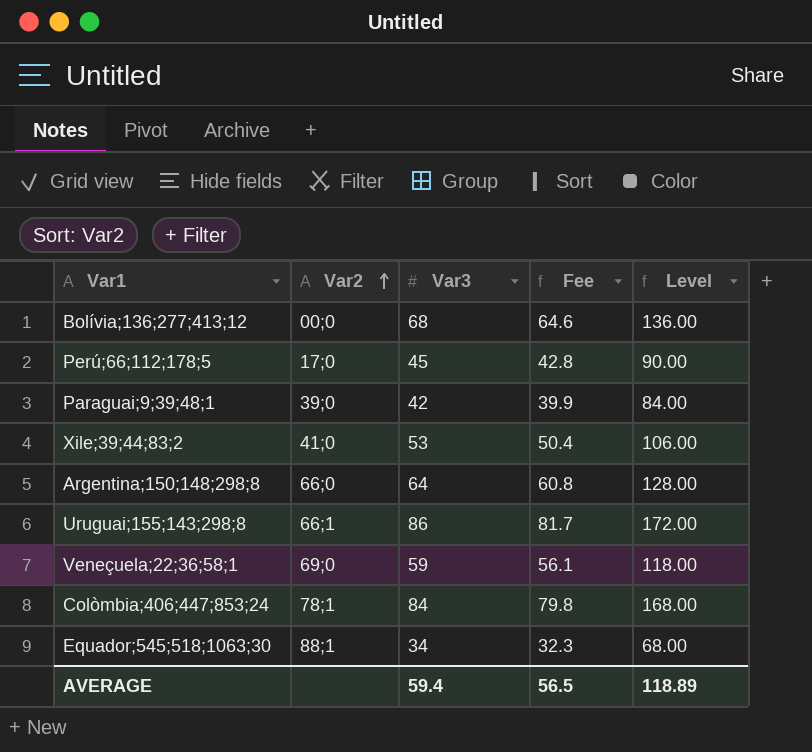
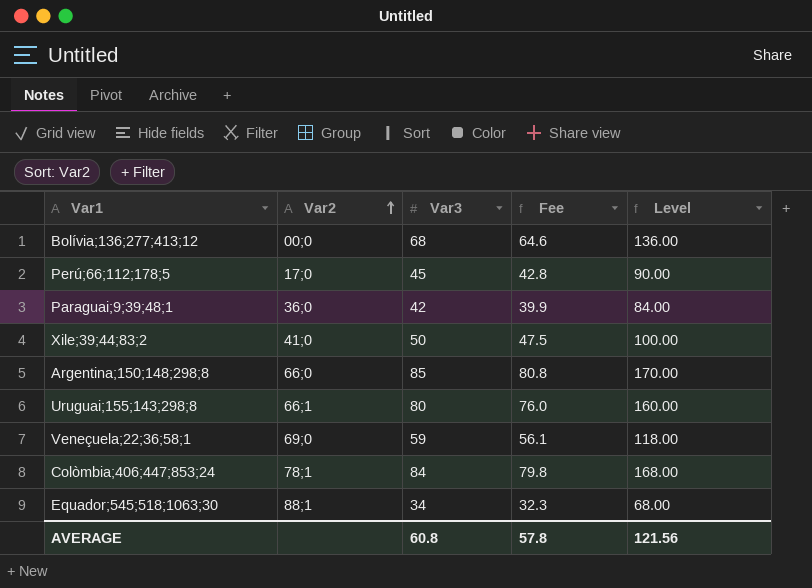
Paraguai;9;39;48;1 | Var2: 39;0 -> 36;0
Xile;39;44;83;2 | Var3: 53 -> 50
Xile;39;44;83;2 | Fee: 50.4 -> 47.5
Xile;39;44;83;2 | Level: 106.00 -> 100.00
Argentina;150;148;298;8 | Var3: 64 -> 85
Argentina;150;148;298;8 | Fee: 60.8 -> 80.8
Argentina;150;148;298;8 | Level: 128.00 -> 170.00
Uruguai;155;143;298;8 | Var3: 86 -> 80
Uruguai;155;143;298;8 | Fee: 81.7 -> 76.0
Uruguai;155;143;298;8 | Level: 172.00 -> 160.00
AVERAGE | Var3: 59.4 -> 60.8
AVERAGE | Fee: 56.5 -> 57.8
AVERAGE | Level: 118.89 -> 121.56

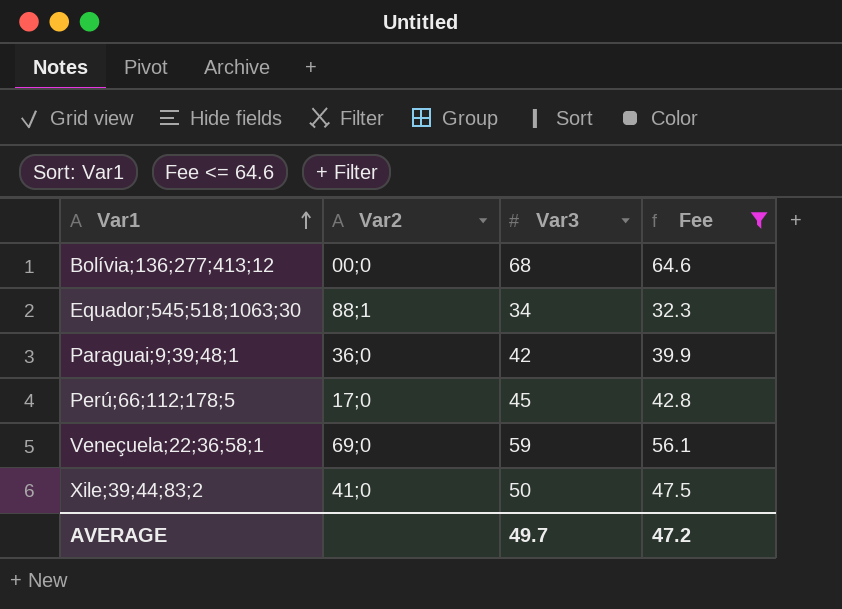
filter: none -> Fee <= 64.6
row order: Var2 ascending -> Var1 ascending
column Level | formula: [Var3] * 2 -> none
AVERAGE | Var3: 60.8 -> 49.7
AVERAGE | Fee: 57.8 -> 47.2

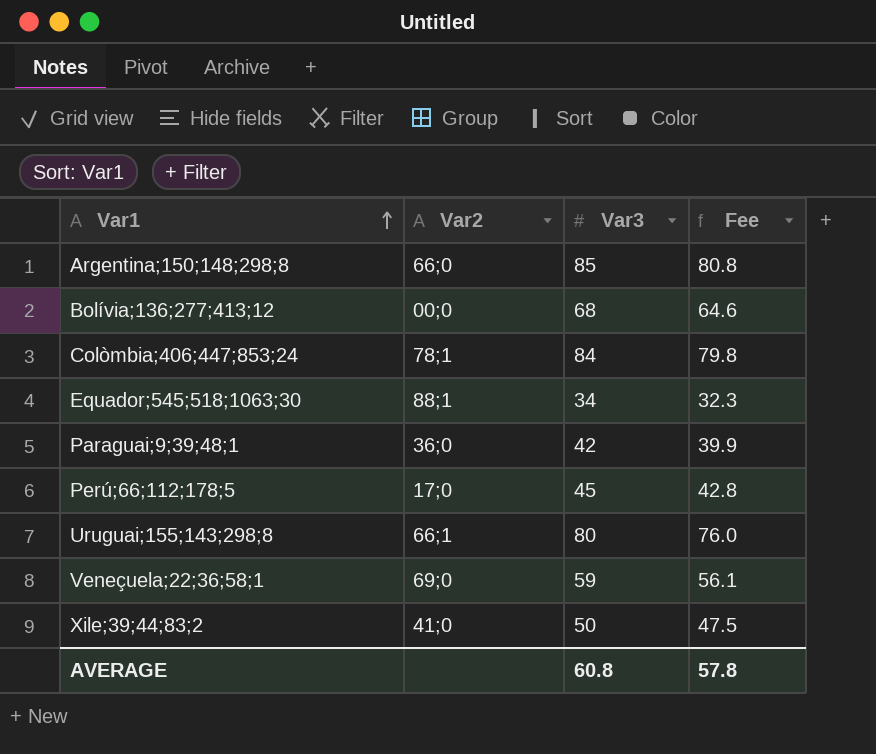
filter: Fee <= 64.6 -> none
AVERAGE | Var3: 49.7 -> 60.8
AVERAGE | Fee: 47.2 -> 57.8

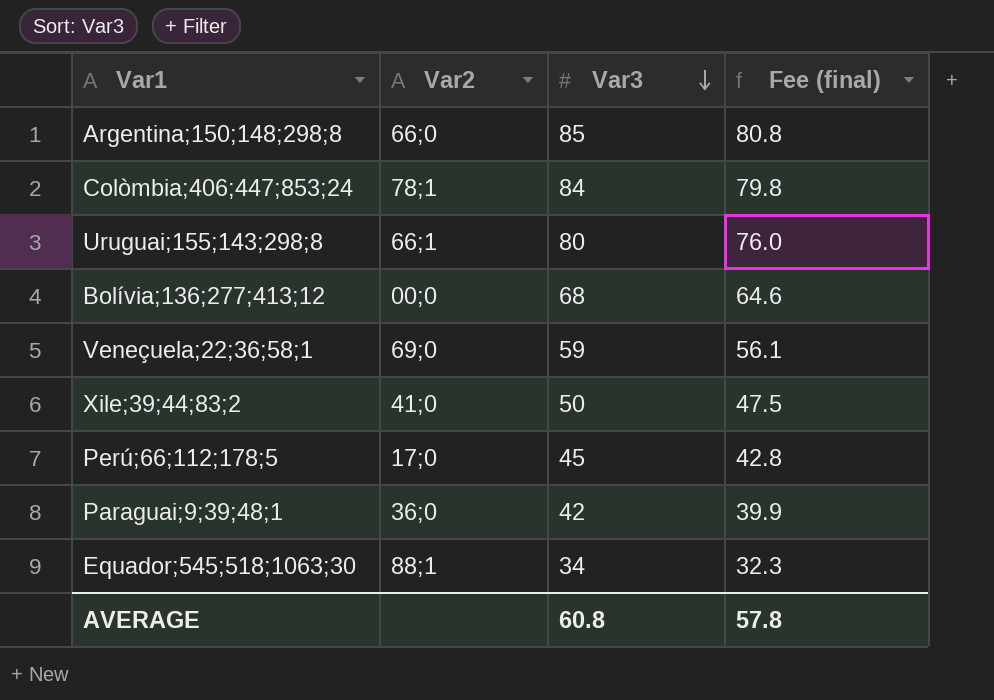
row order: Var1 ascending -> Var3 descending
column name: Fee -> Fee (final)

